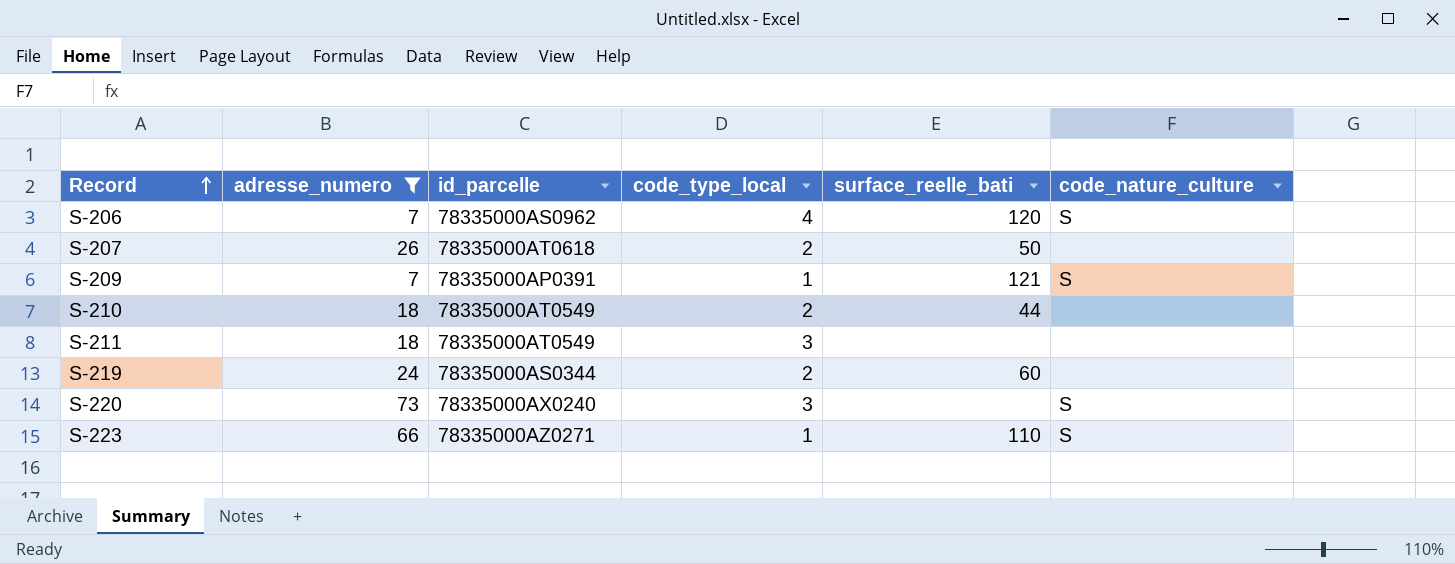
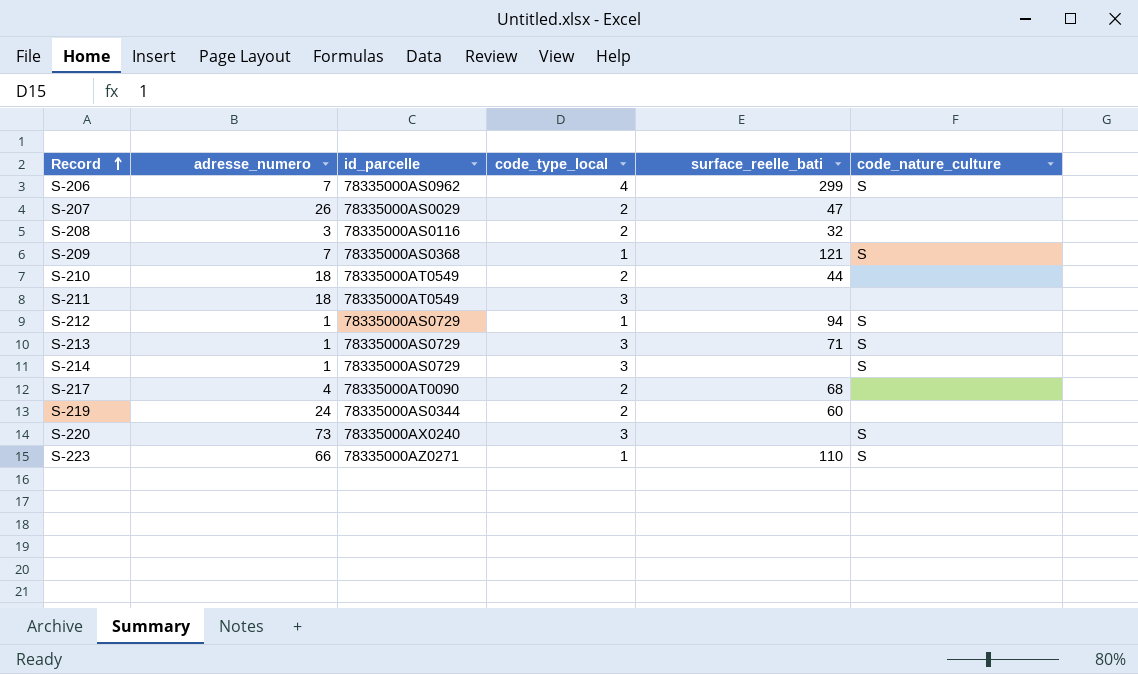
filter: adresse_numero >= 7 -> none
S-206 | surface_reelle_bati: 120 -> 299
S-207 | id_parcelle: 78335000AT0618 -> 78335000AS0029
S-207 | surface_reelle_bati: 50 -> 47
S-209 | id_parcelle: 78335000AP0391 -> 78335000AS0368

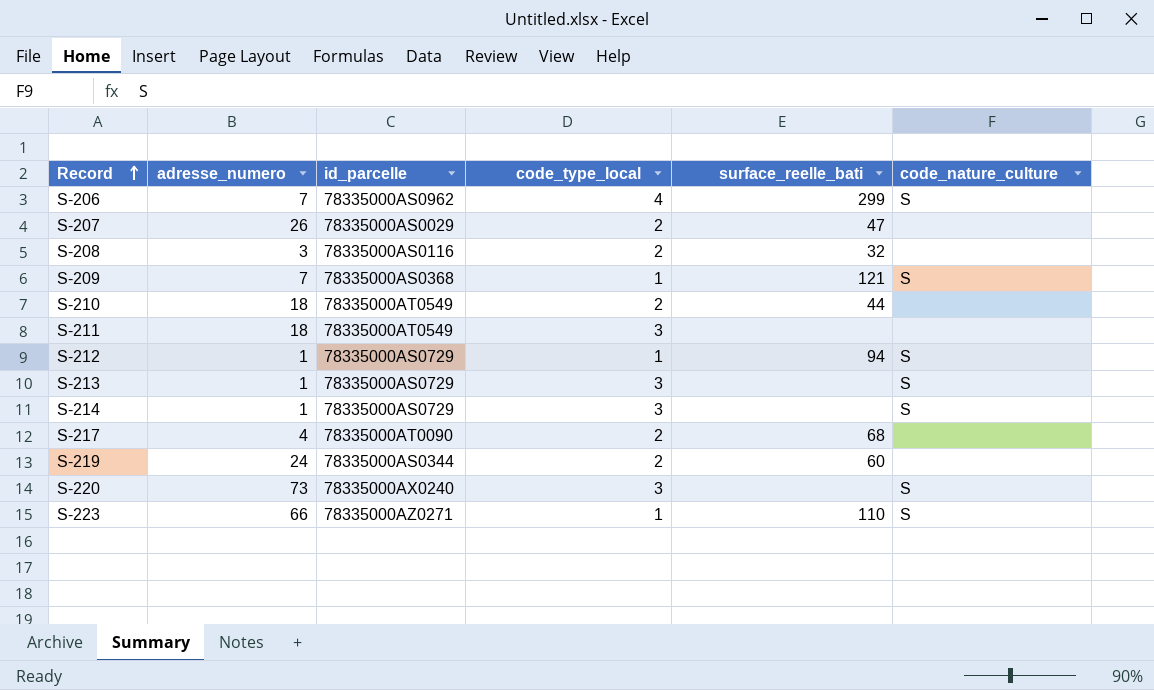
S-213 | surface_reelle_bati: 71 -> none

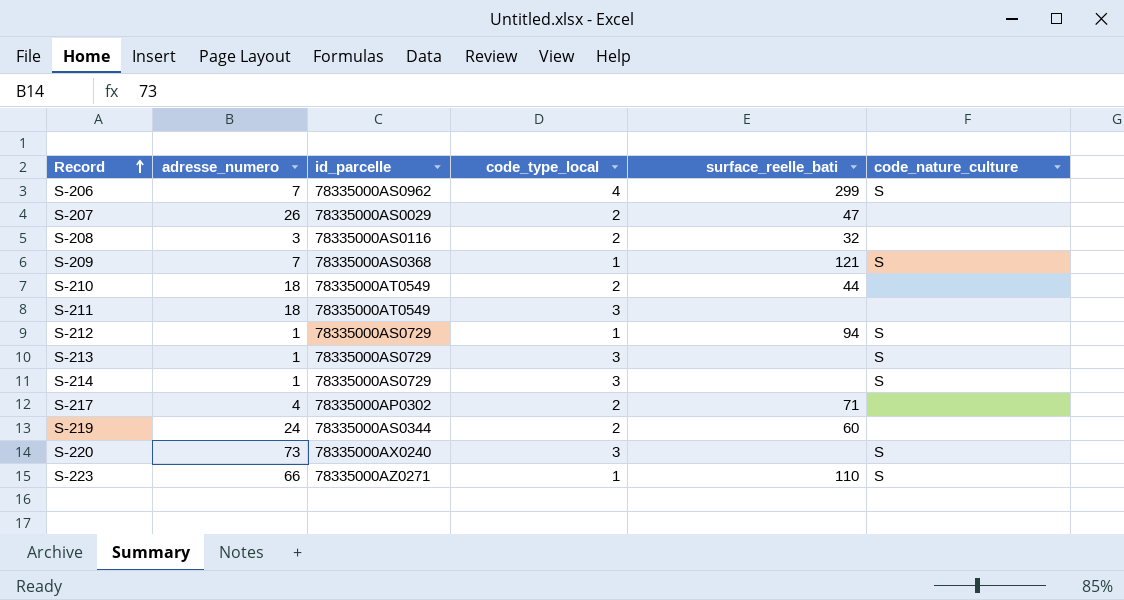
S-217 | id_parcelle: 78335000AT0090 -> 78335000AP0302
S-217 | surface_reelle_bati: 68 -> 71

